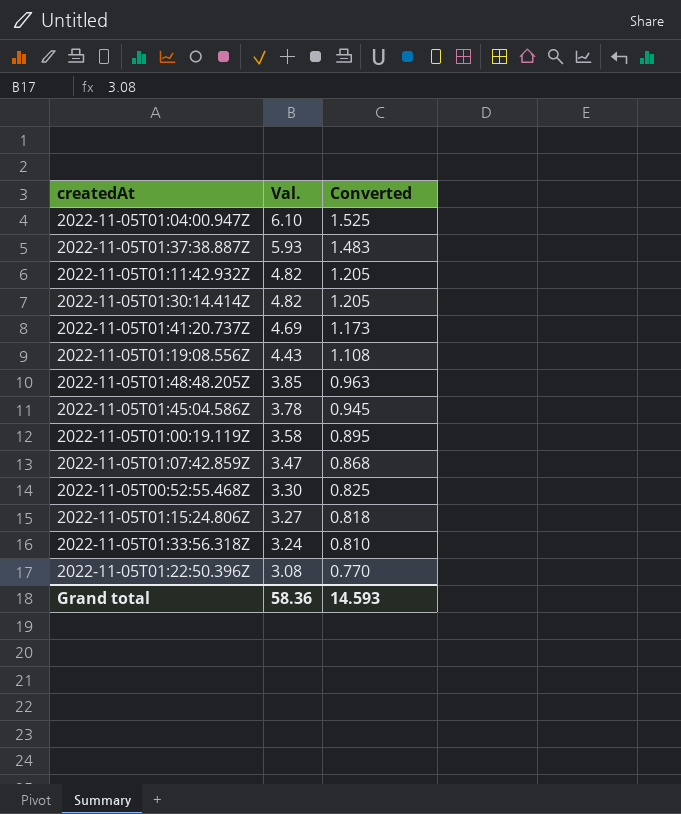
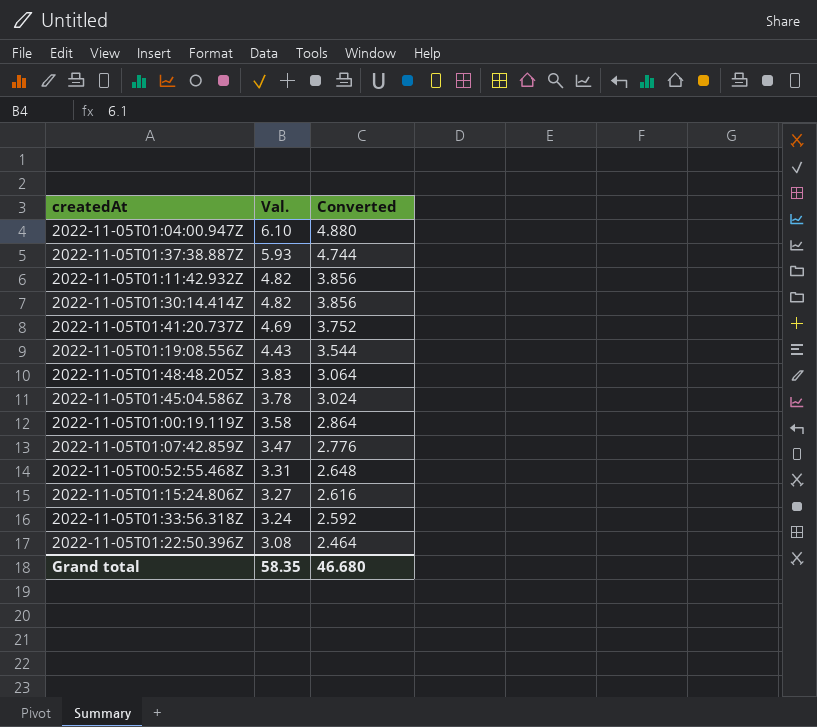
column Converted | formula: [Val.] * 0.25 -> [Val.] * 0.8
2022-11-05T01:48:48.205Z | Val.: 3.85 -> 3.83
2022-11-05T00:52:55.468Z | Val.: 3.30 -> 3.31
Grand total | Val.: 58.36 -> 58.35
Grand total | Converted: 14.593 -> 46.680

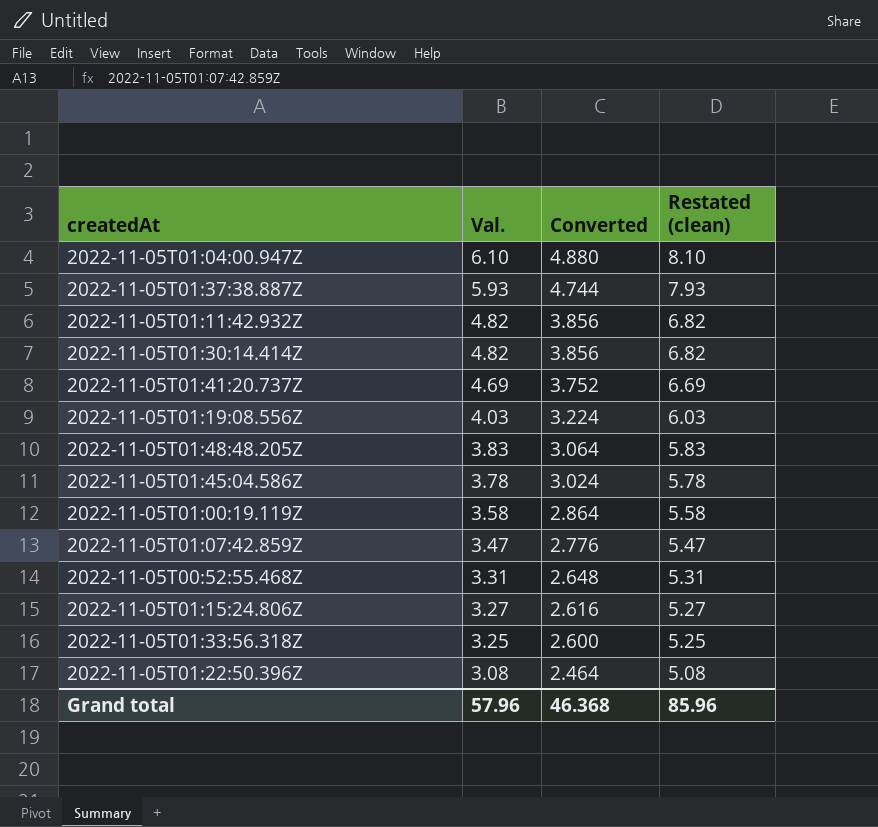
column Restated (clean) | formula: none -> [Val.] + 2
2022-11-05T01:19:08.556Z | Val.: 4.43 -> 4.03
2022-11-05T01:19:08.556Z | Converted: 3.544 -> 3.224
2022-11-05T01:33:56.318Z | Val.: 3.24 -> 3.25
2022-11-05T01:33:56.318Z | Converted: 2.592 -> 2.600
Grand total | Val.: 58.35 -> 57.96
Grand total | Converted: 46.680 -> 46.368

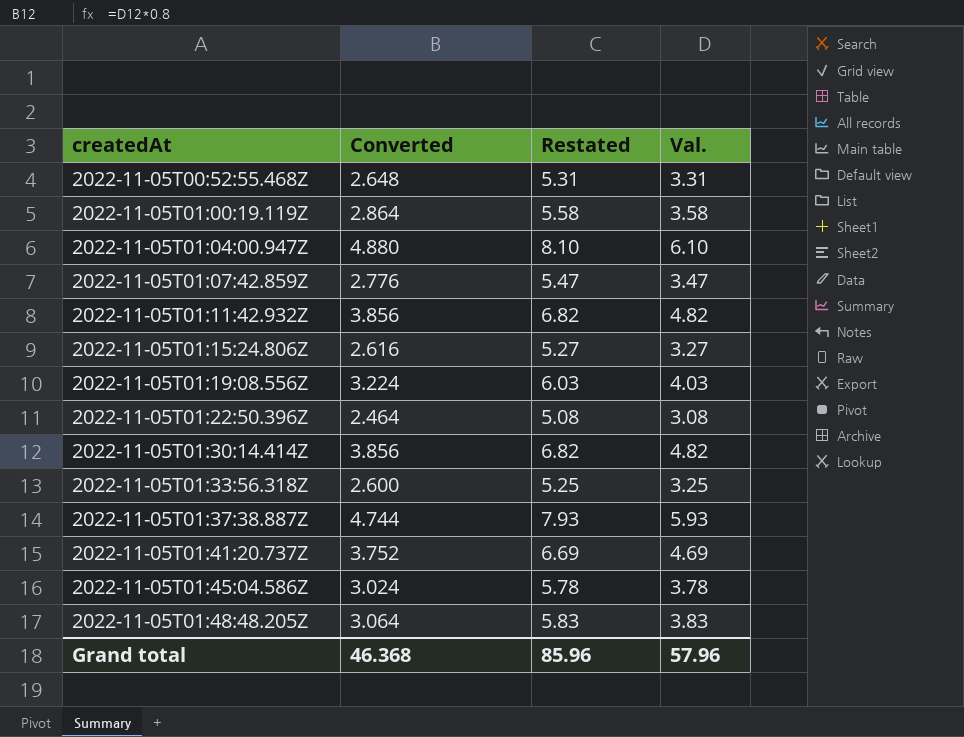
row order: Val. descending -> createdAt ascending
column name: Restated (clean) -> Restated
column Val. | position: 2 -> 4

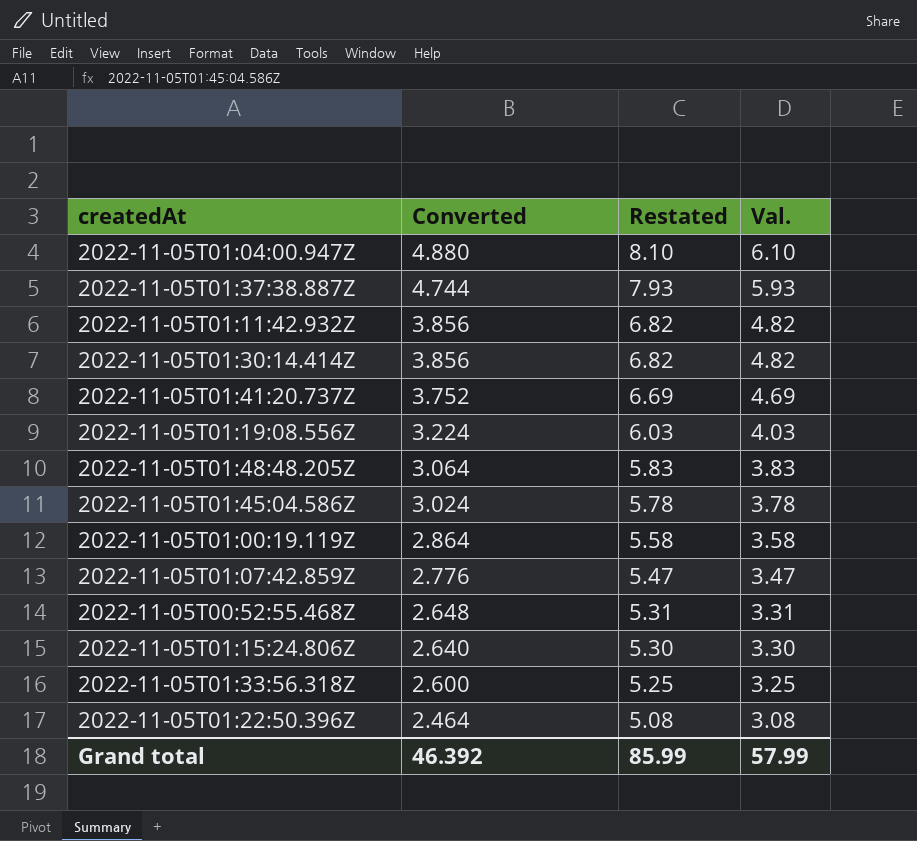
row order: createdAt ascending -> Converted descending
2022-11-05T01:15:24.806Z | Converted: 2.616 -> 2.640
2022-11-05T01:15:24.806Z | Restated: 5.27 -> 5.30
2022-11-05T01:15:24.806Z | Val.: 3.27 -> 3.30
Grand total | Converted: 46.368 -> 46.392
Grand total | Restated: 85.96 -> 85.99
Grand total | Val.: 57.96 -> 57.99

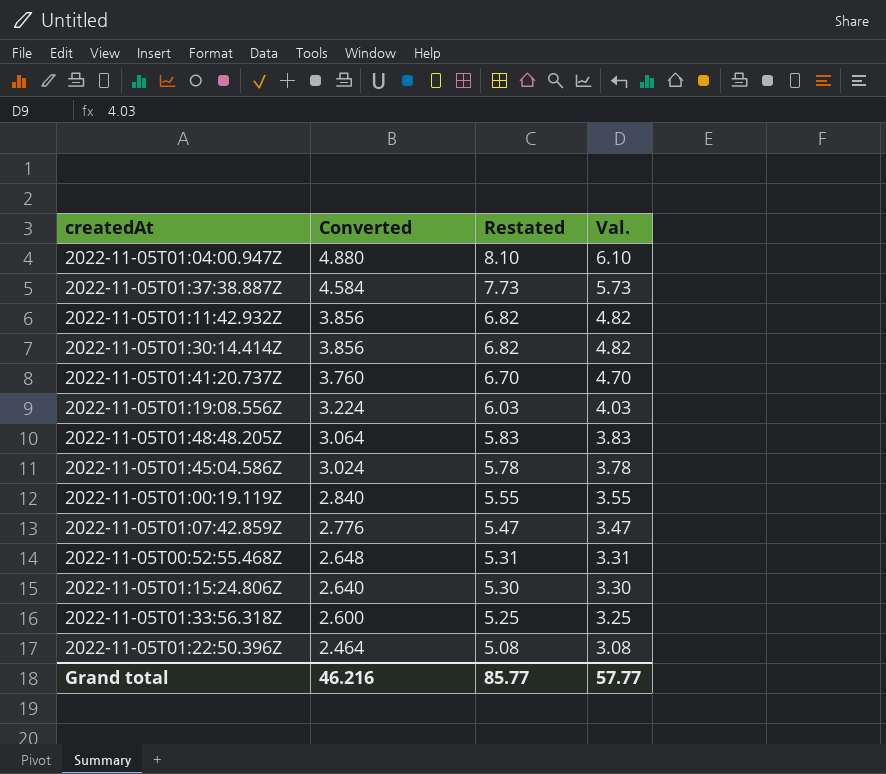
2022-11-05T01:37:38.887Z | Converted: 4.744 -> 4.584
2022-11-05T01:37:38.887Z | Restated: 7.93 -> 7.73
2022-11-05T01:37:38.887Z | Val.: 5.93 -> 5.73
2022-11-05T01:41:20.737Z | Converted: 3.752 -> 3.760
2022-11-05T01:41:20.737Z | Restated: 6.69 -> 6.70
2022-11-05T01:41:20.737Z | Val.: 4.69 -> 4.70
2022-11-05T01:00:19.119Z | Converted: 2.864 -> 2.840
2022-11-05T01:00:19.119Z | Restated: 5.58 -> 5.55
2022-11-05T01:00:19.119Z | Val.: 3.58 -> 3.55
Grand total | Converted: 46.392 -> 46.216
Grand total | Restated: 85.99 -> 85.77
Grand total | Val.: 57.99 -> 57.77

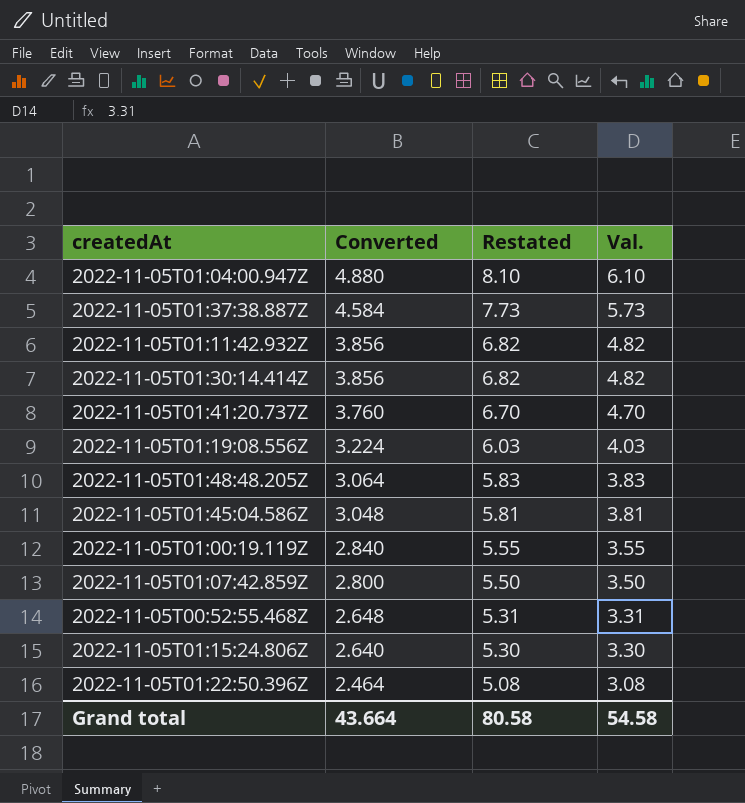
row 2022-11-05T01:33:56.318Z: 2.600 | 5.25 | 3.25 -> none
2022-11-05T01:45:04.586Z | Converted: 3.024 -> 3.048
2022-11-05T01:45:04.586Z | Restated: 5.78 -> 5.81
2022-11-05T01:45:04.586Z | Val.: 3.78 -> 3.81
2022-11-05T01:07:42.859Z | Converted: 2.776 -> 2.800
2022-11-05T01:07:42.859Z | Restated: 5.47 -> 5.50
2022-11-05T01:07:42.859Z | Val.: 3.47 -> 3.50
Grand total | Converted: 46.216 -> 43.664
Grand total | Restated: 85.77 -> 80.58
Grand total | Val.: 57.77 -> 54.58

